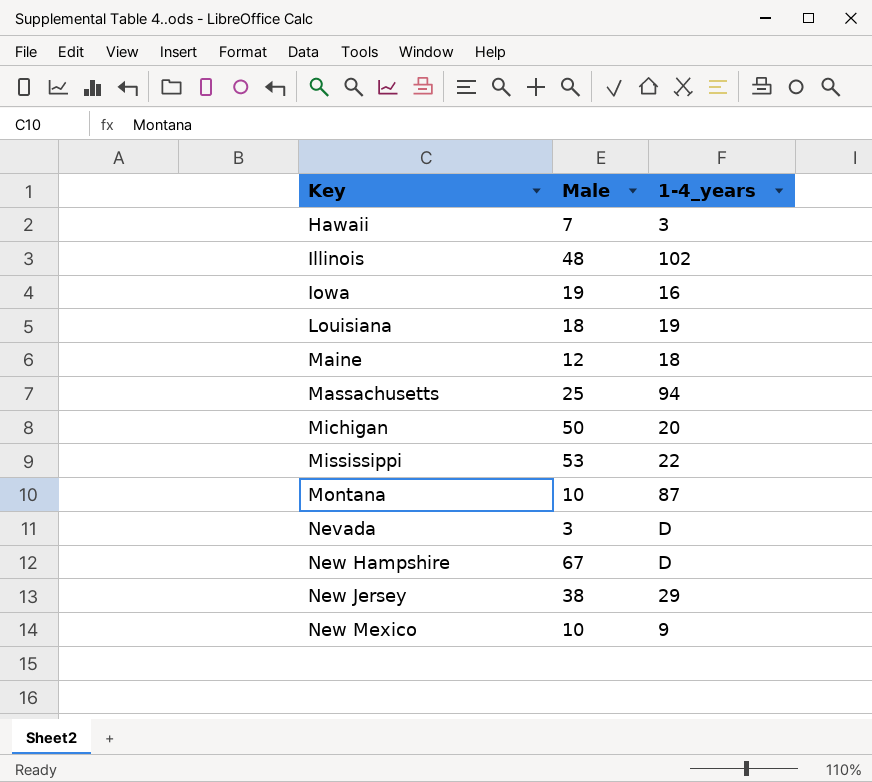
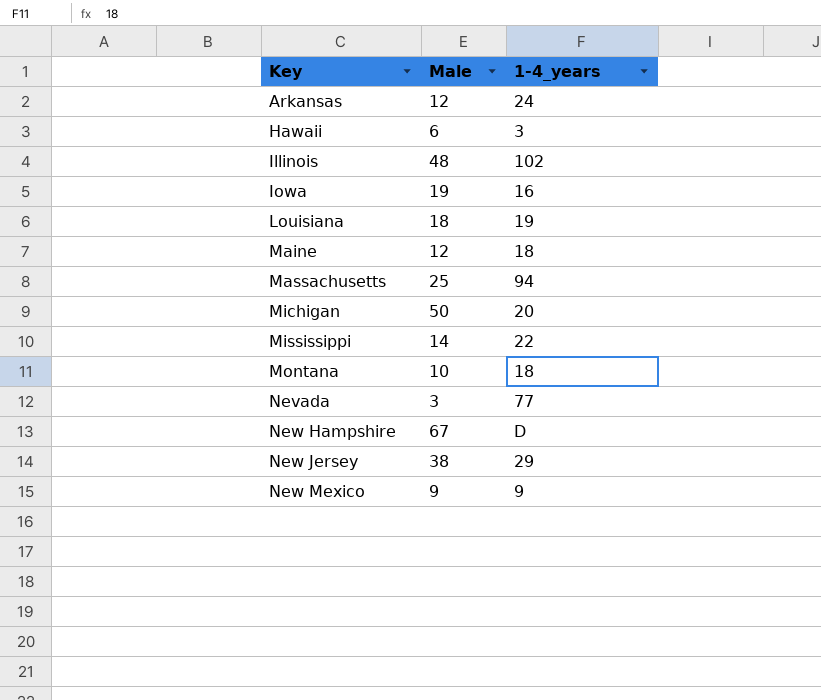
row Arkansas: none -> 12 | 24
Hawaii | Male: 7 -> 6
Mississippi | Male: 53 -> 14
Montana | 1-4_years: 87 -> 18
Nevada | 1-4_years: D -> 77
New Mexico | Male: 10 -> 9

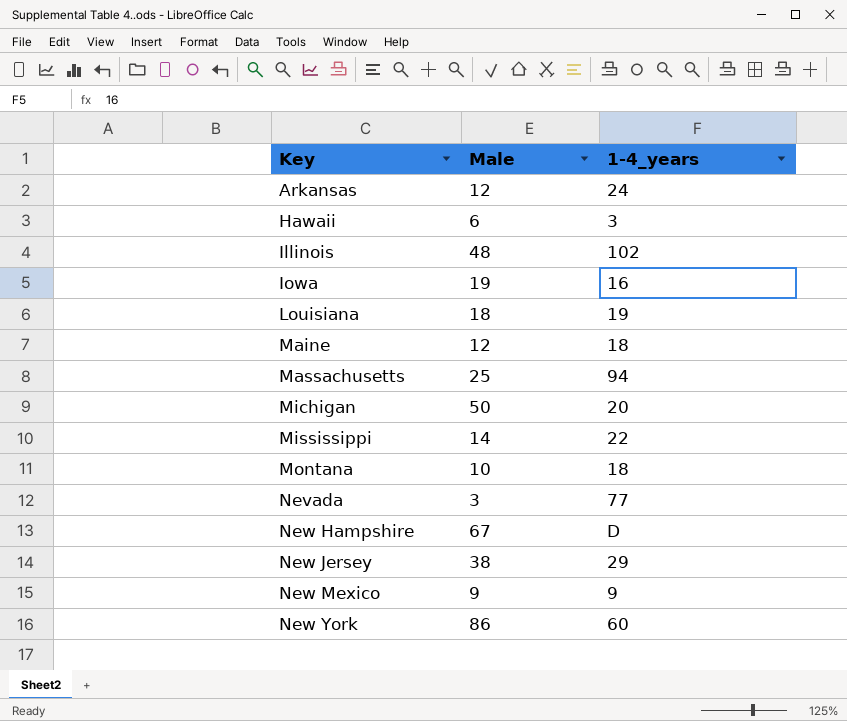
row New York: none -> 86 | 60

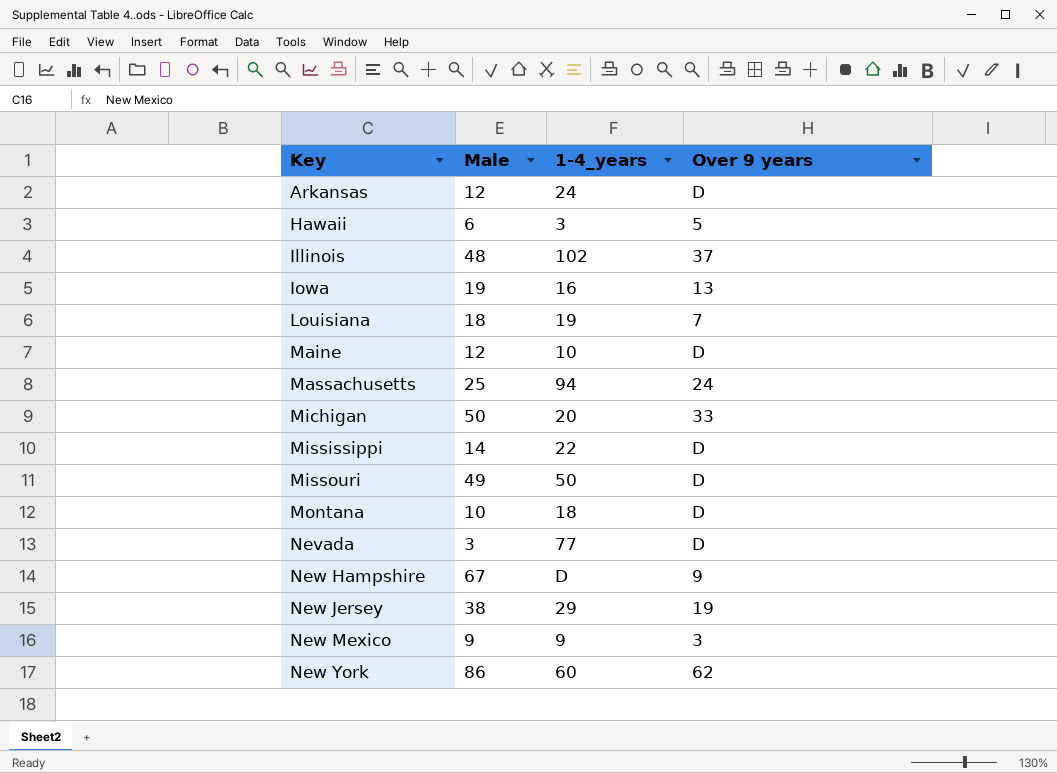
column Over 9 years | position: none -> 4
Maine | 1-4_years: 18 -> 10
row Missouri: none -> 49 | 50 | D

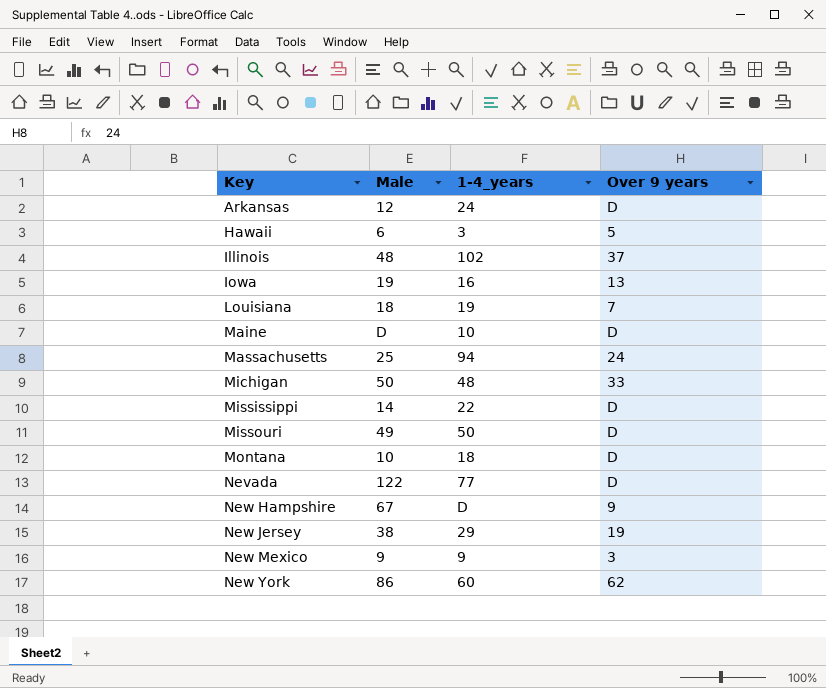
Maine | Male: 12 -> D
Michigan | 1-4_years: 20 -> 48
Nevada | Male: 3 -> 122

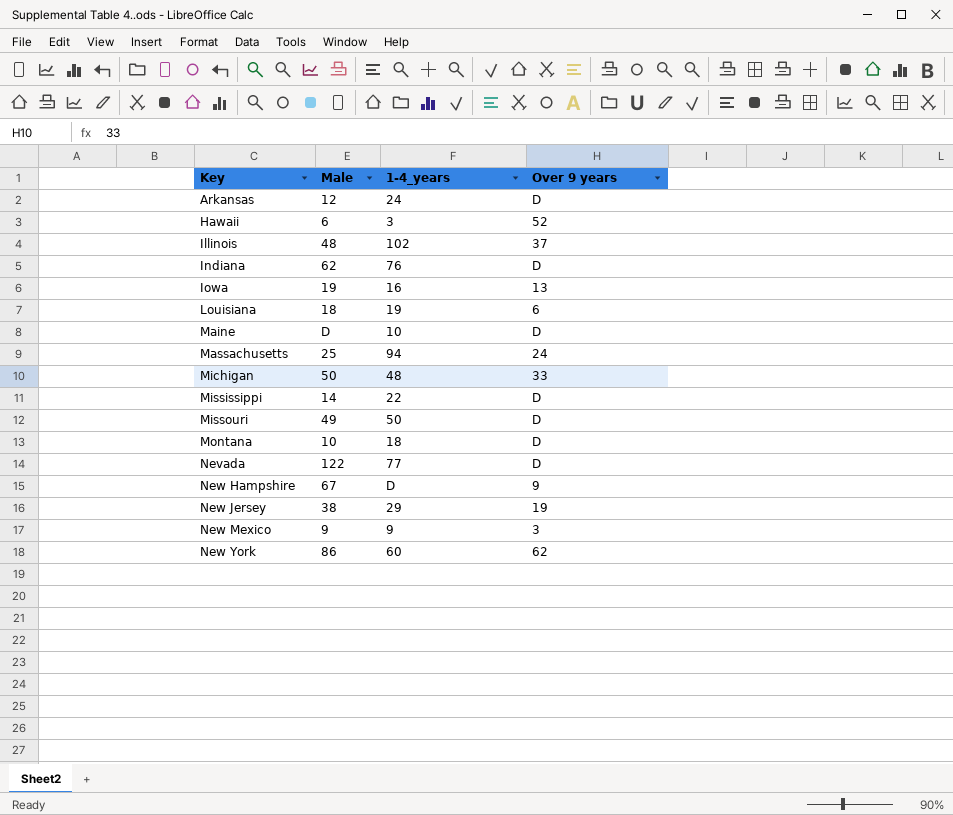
Hawaii | Over 9 years: 5 -> 52
row Indiana: none -> 62 | 76 | D
Louisiana | Over 9 years: 7 -> 6

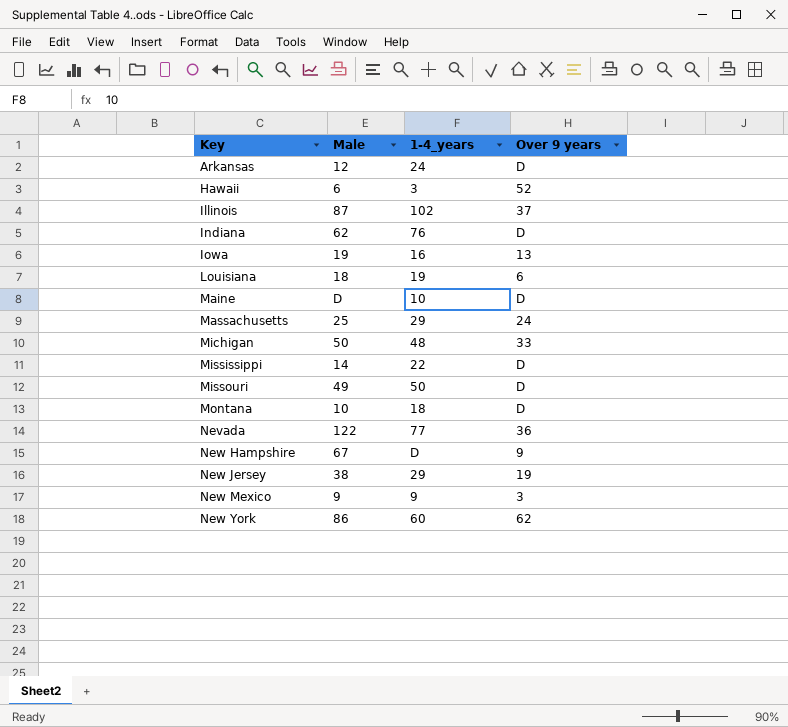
Illinois | Male: 48 -> 87
Massachusetts | 1-4_years: 94 -> 29
Nevada | Over 9 years: D -> 36

